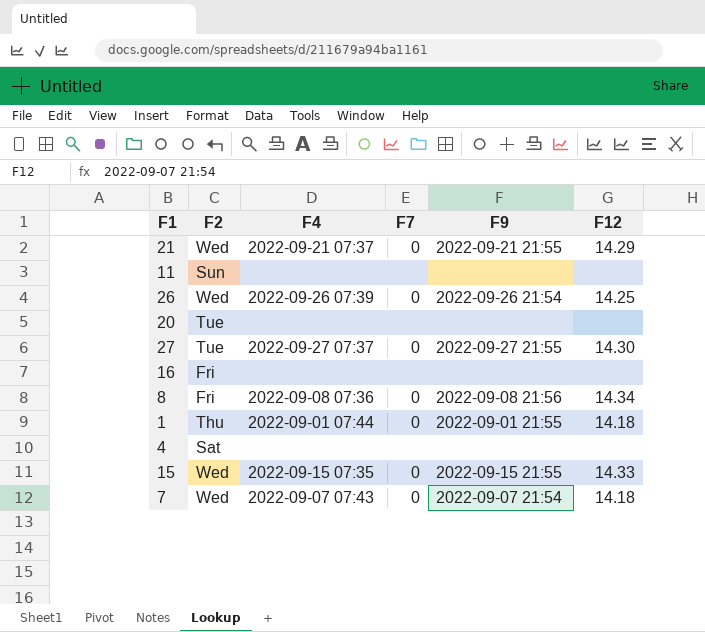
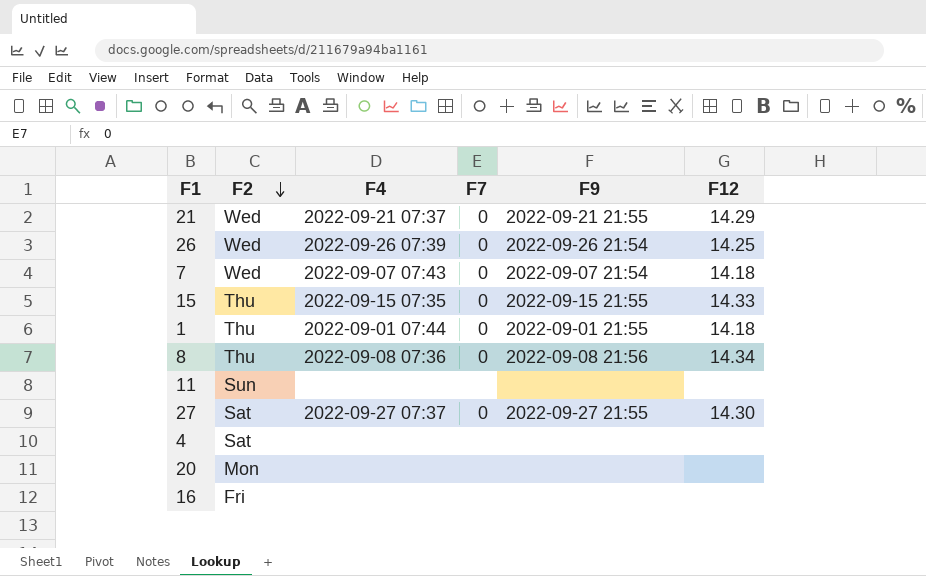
row order: none -> F2 descending
15 | F2: Wed -> Thu
8 | F2: Fri -> Thu
27 | F2: Tue -> Sat
20 | F2: Tue -> Mon

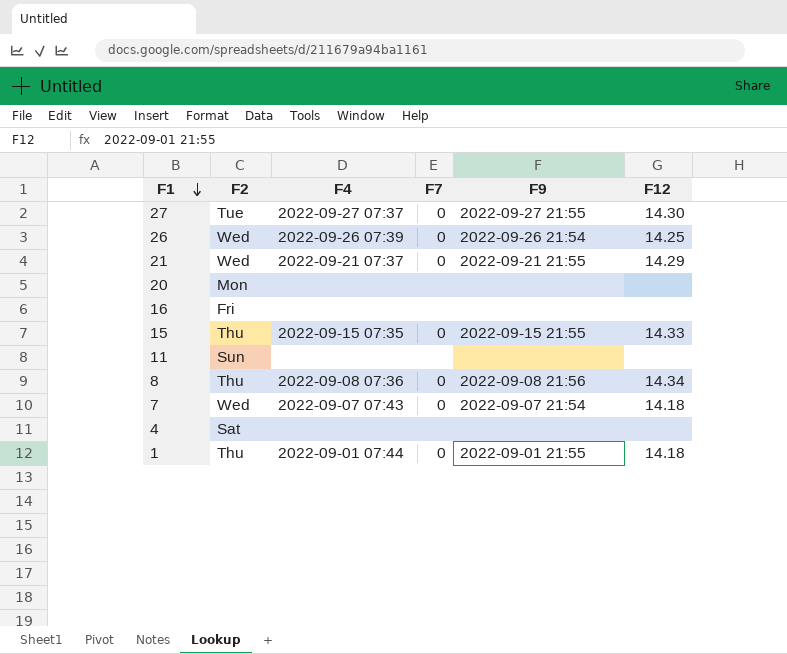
row order: F2 descending -> F1 descending
27 | F2: Sat -> Tue

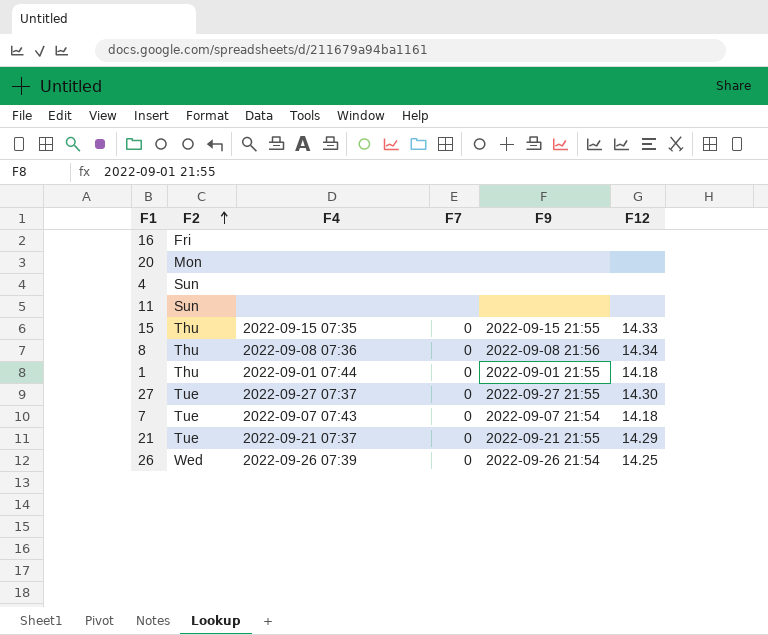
row order: F1 descending -> F2 ascending
4 | F2: Sat -> Sun
7 | F2: Wed -> Tue
21 | F2: Wed -> Tue

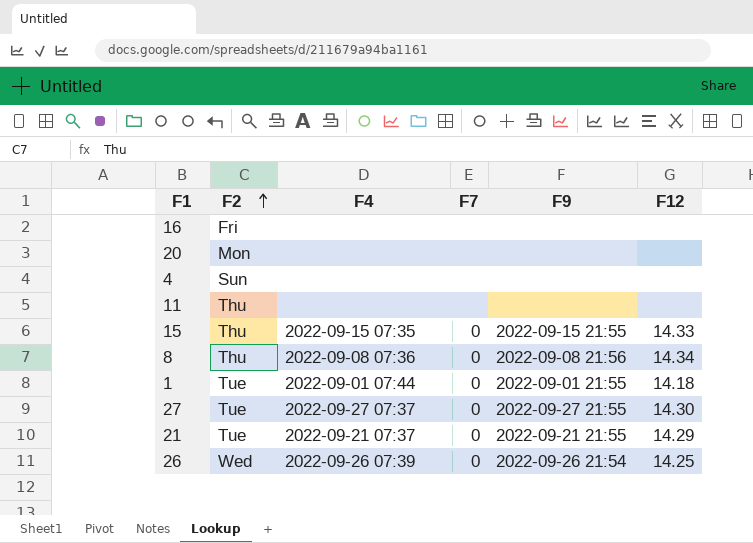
row 7: Tue | 2022-09-07 07:43 | 0 | 2022-09-07 21:54 | 14.18 -> none
11 | F2: Sun -> Thu
1 | F2: Thu -> Tue

